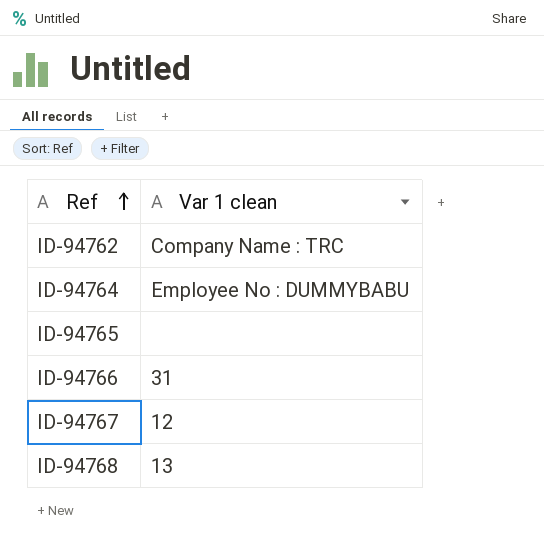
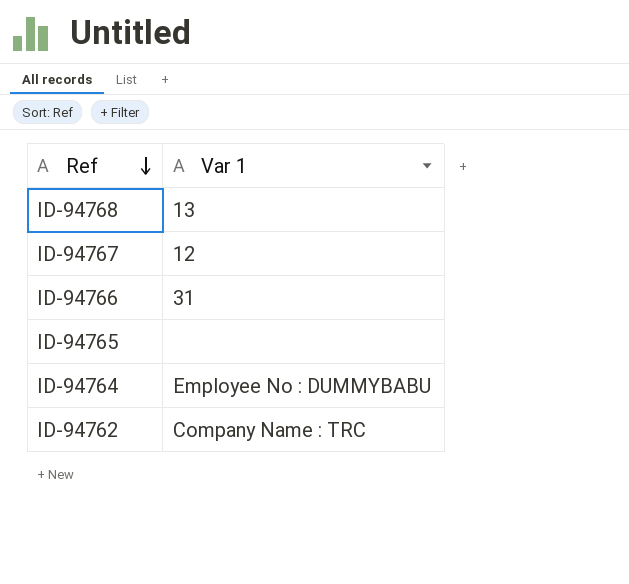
row order: Ref ascending -> Ref descending
column name: Var 1 clean -> Var 1

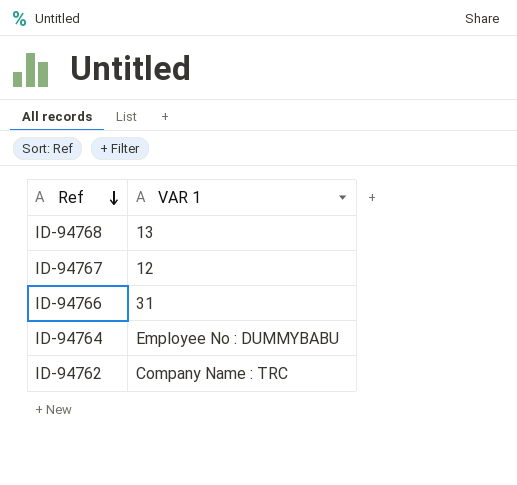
column name: Var 1 -> VAR 1
row ID-94765: none -> none

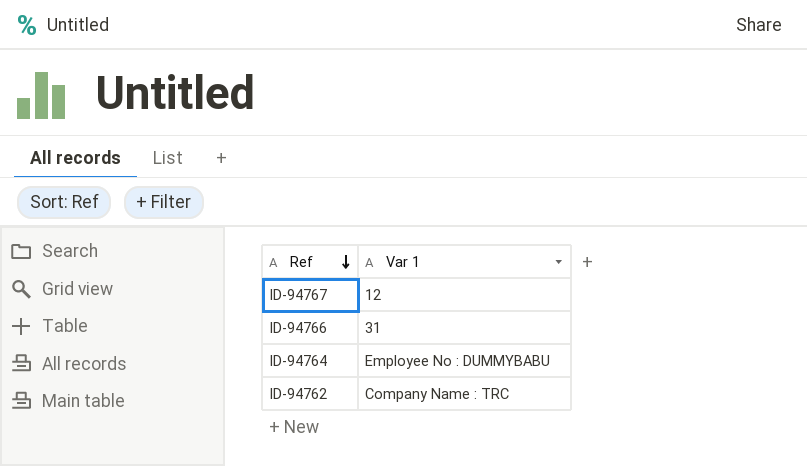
column name: VAR 1 -> Var 1
row ID-94768: 13 -> none

